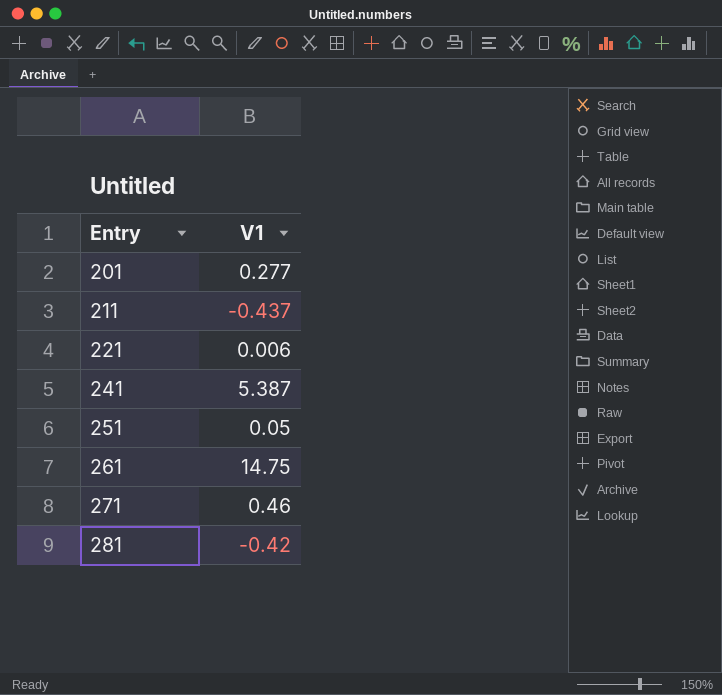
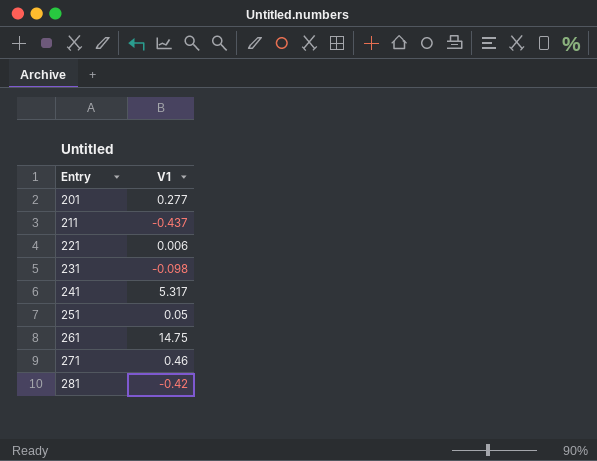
row 231: none -> -0.098
241 | V1: 5.387 -> 5.317

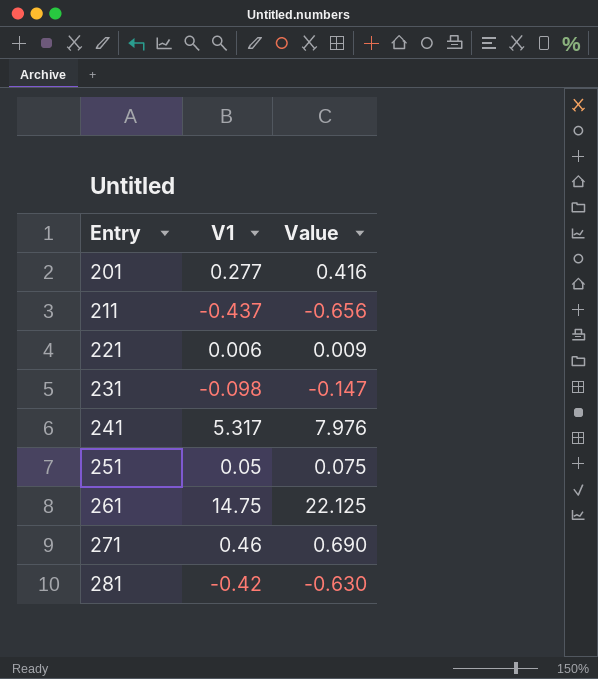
column Value | formula: none -> [V1] * 1.5

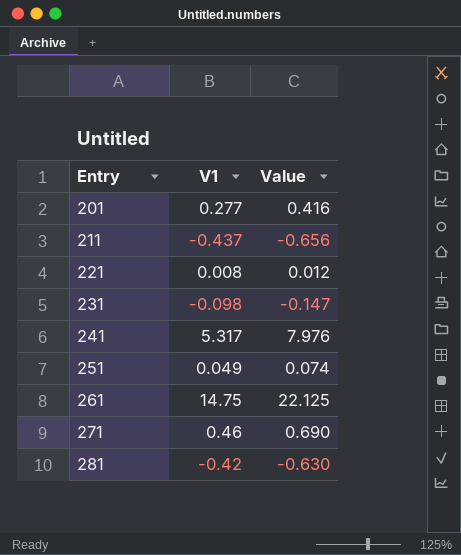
221 | V1: 0.006 -> 0.008
221 | Value: 0.009 -> 0.012
251 | V1: 0.05 -> 0.049
251 | Value: 0.075 -> 0.074

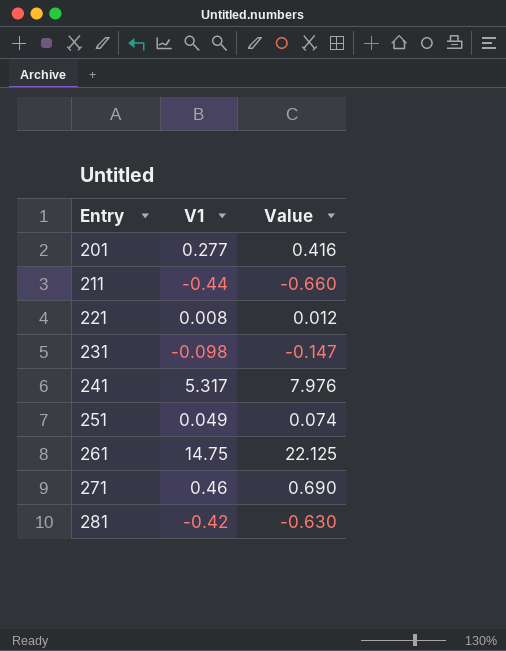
211 | V1: -0.437 -> -0.44
211 | Value: -0.656 -> -0.660

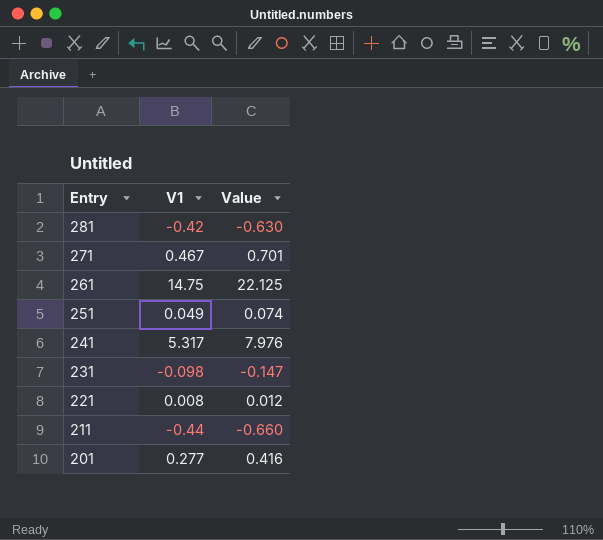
row order: Entry ascending -> Entry descending
271 | V1: 0.46 -> 0.467
271 | Value: 0.690 -> 0.701

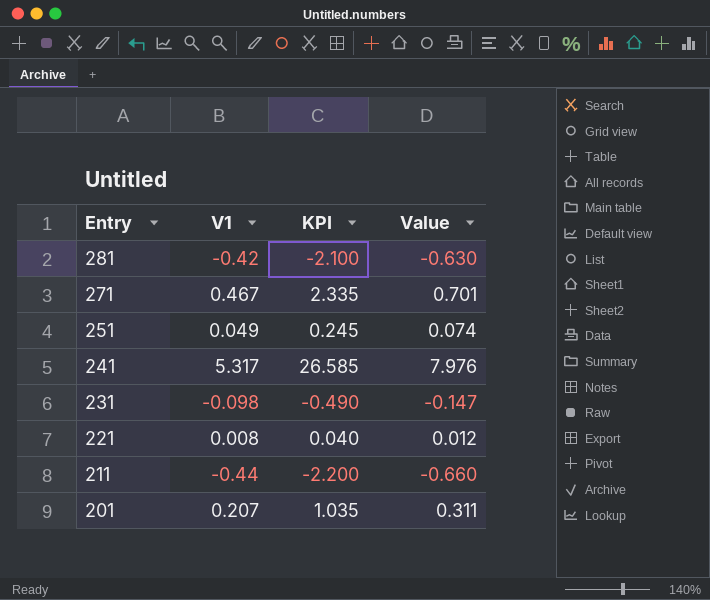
column KPI | formula: none -> [V1] * 5
row 261: 14.75 | 22.125 -> none
201 | V1: 0.277 -> 0.207
201 | Value: 0.416 -> 0.311

